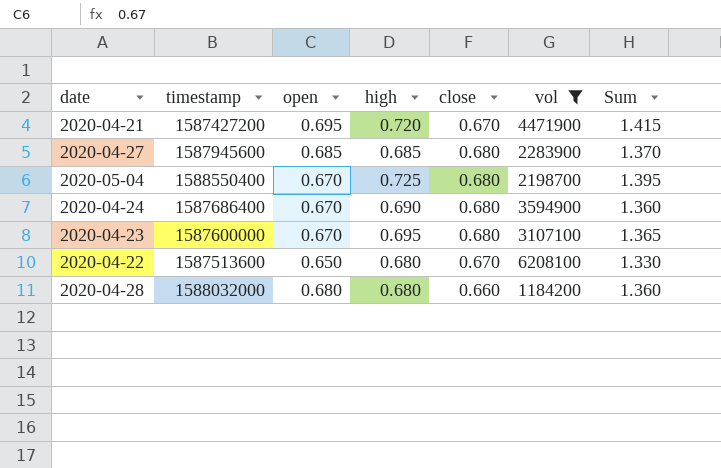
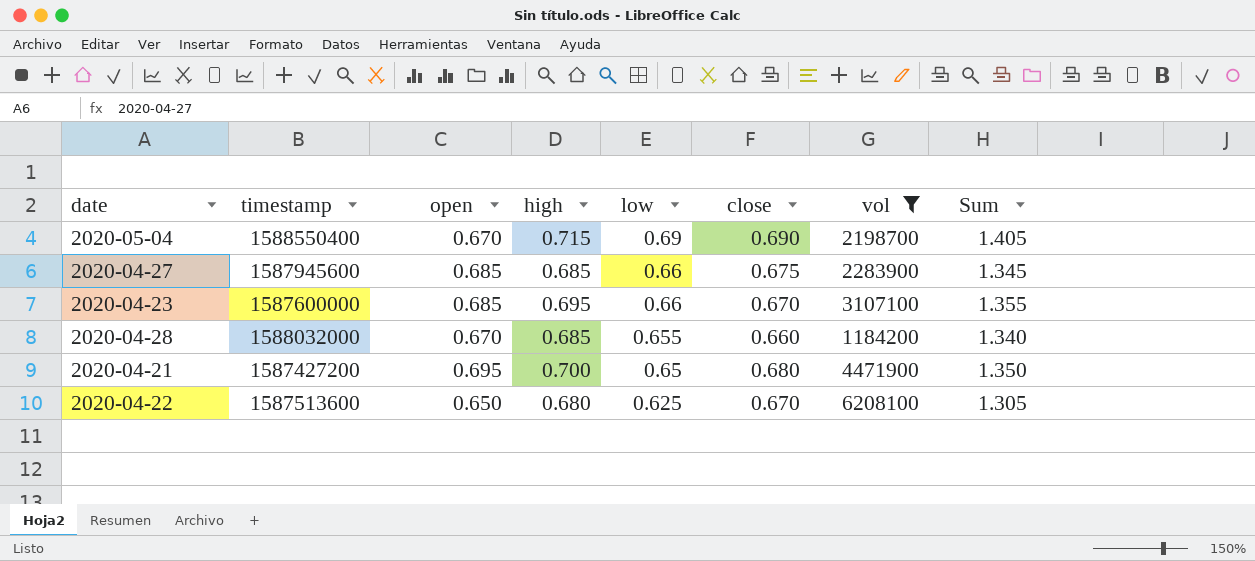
row order: none -> low descending
column low | position: none -> 5
column Sum | formula: [open] + [high] -> [high] + [low]
row 2020-04-24: 1587686400 | 0.670 | 0.690 | 0.680 | 3594900 | 1.360 -> none
2020-05-04 | high: 0.725 -> 0.715
2020-05-04 | close: 0.680 -> 0.690
2020-04-27 | close: 0.680 -> 0.675
2020-04-23 | open: 0.670 -> 0.685
2020-04-23 | close: 0.680 -> 0.670
2020-04-28 | open: 0.680 -> 0.670
2020-04-28 | high: 0.680 -> 0.685
2020-04-21 | high: 0.720 -> 0.700
2020-04-21 | close: 0.670 -> 0.680

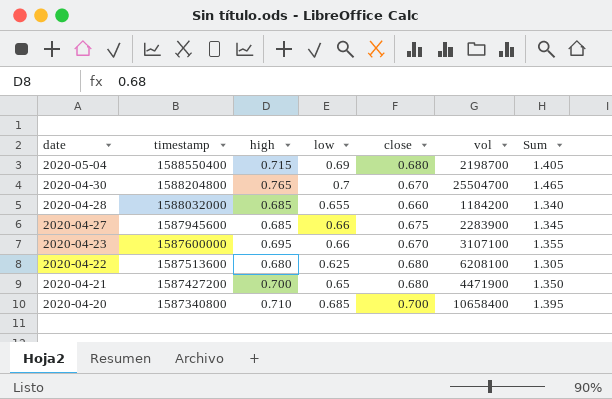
filter: vol <= 6208100 -> none
row order: low descending -> date descending
column open | position: 3 -> none
2020-05-04 | close: 0.690 -> 0.680
2020-04-22 | close: 0.670 -> 0.680

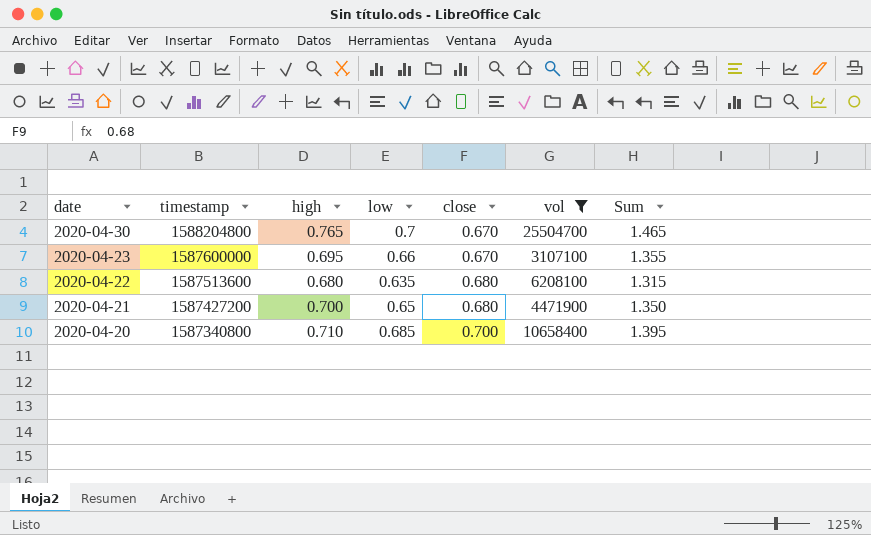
filter: none -> vol >= 3107100
2020-04-22 | low: 0.625 -> 0.635
2020-04-22 | Sum: 1.305 -> 1.315

